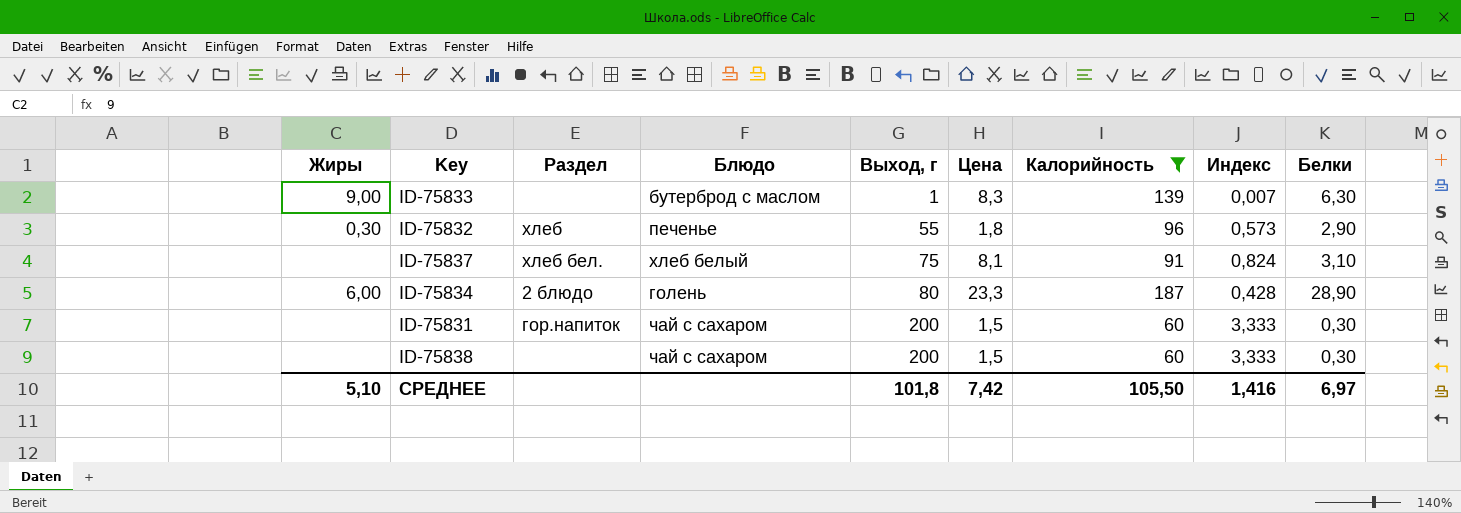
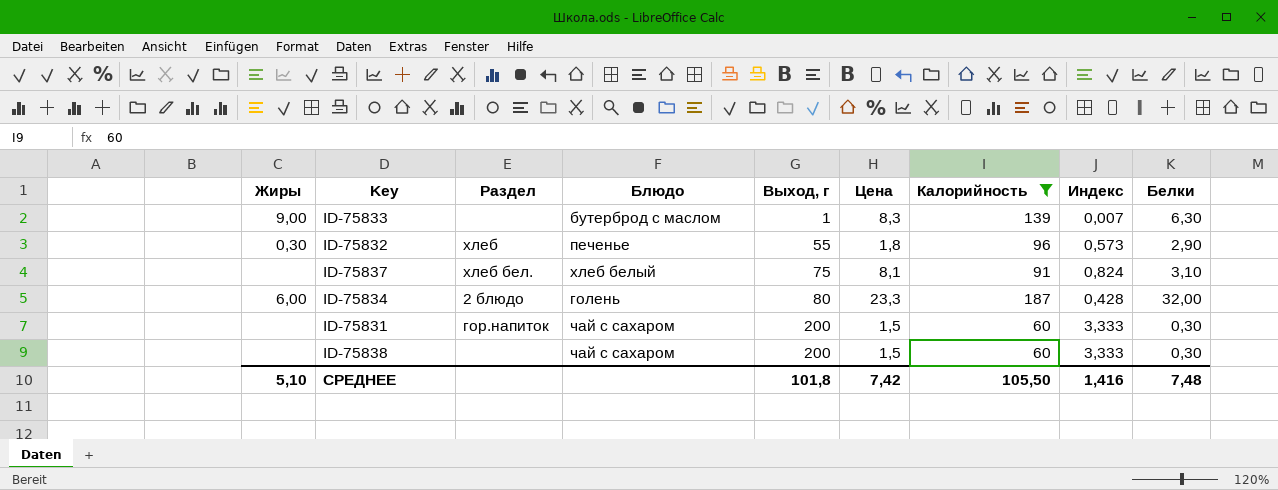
ID-75834 | Белки: 28,90 -> 32,00
СРЕДНЕЕ | Белки: 6,97 -> 7,48

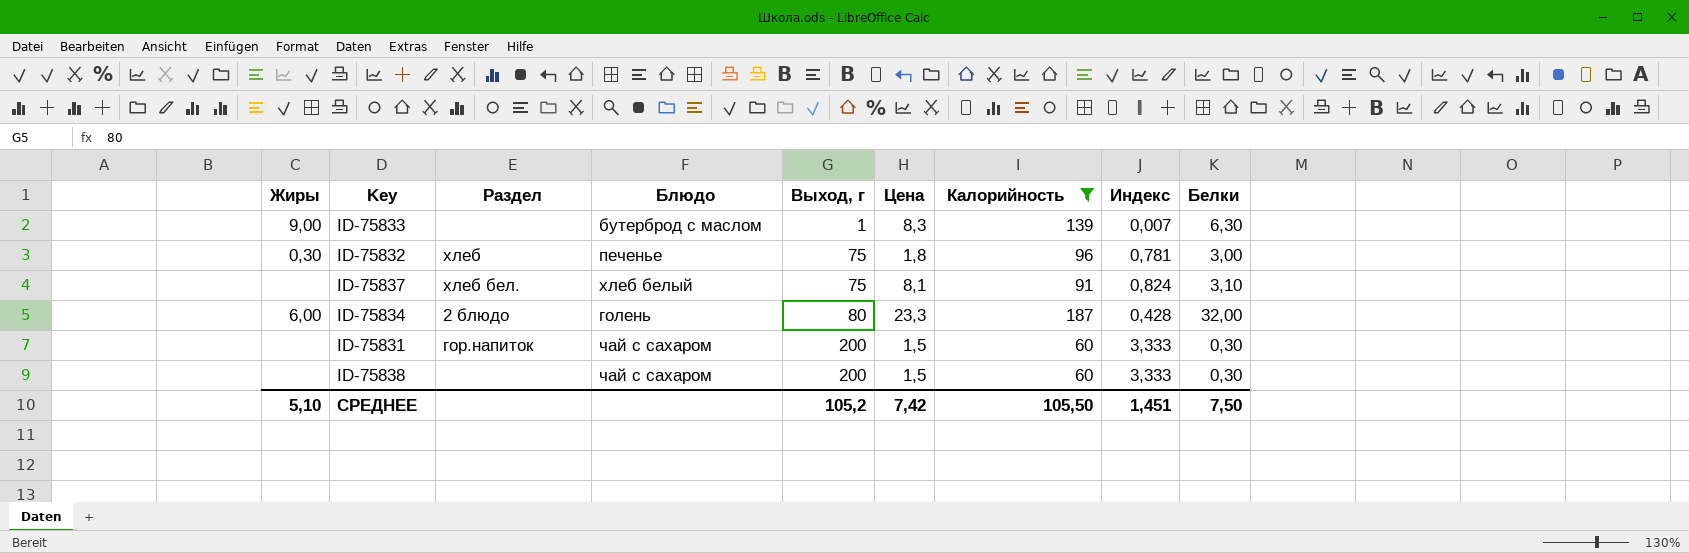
ID-75832 | Выход, г: 55 -> 75
ID-75832 | Индекс: 0,573 -> 0,781
ID-75832 | Белки: 2,90 -> 3,00
СРЕДНЕЕ | Выход, г: 101,8 -> 105,2
СРЕДНЕЕ | Индекс: 1,416 -> 1,451
СРЕДНЕЕ | Белки: 7,48 -> 7,50

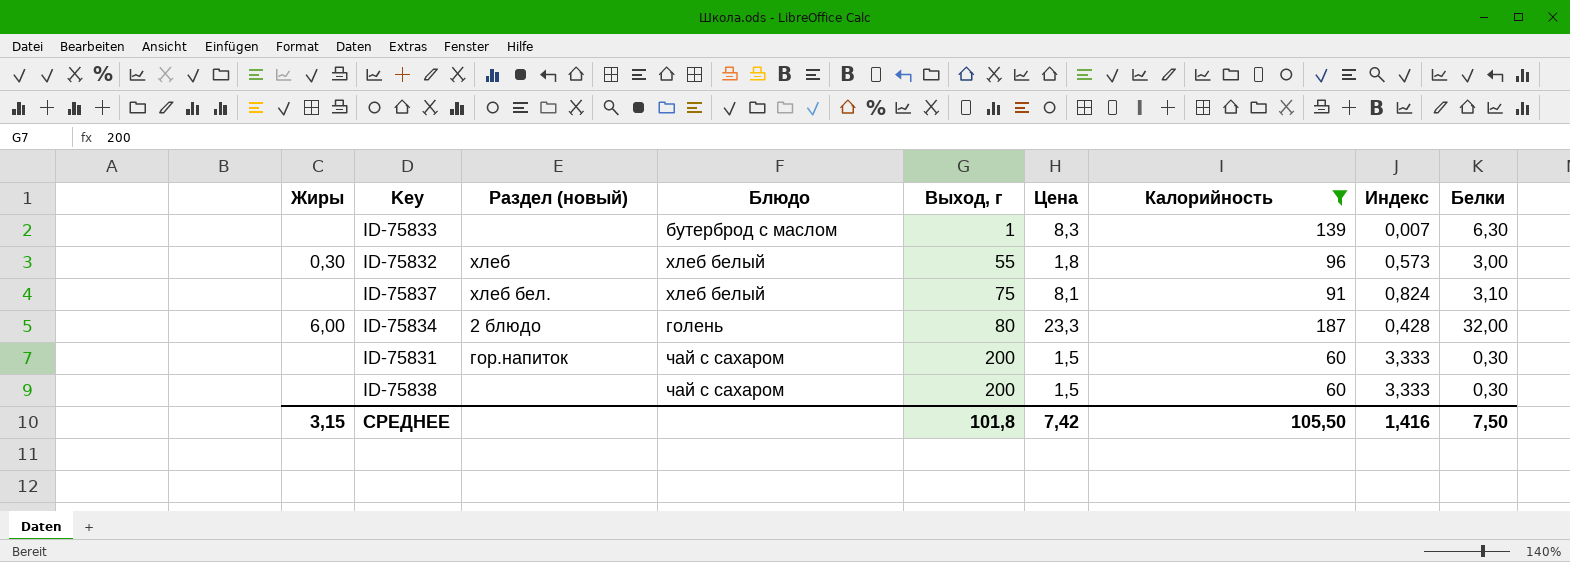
column name: Раздел -> Раздел (новый)
ID-75833 | Жиры: 9,00 -> none
ID-75832 | Блюдо: печенье -> хлеб белый
ID-75832 | Выход, г: 75 -> 55
ID-75832 | Индекс: 0,781 -> 0,573
СРЕДНЕЕ | Жиры: 5,10 -> 3,15
СРЕДНЕЕ | Выход, г: 105,2 -> 101,8
СРЕДНЕЕ | Индекс: 1,451 -> 1,416

